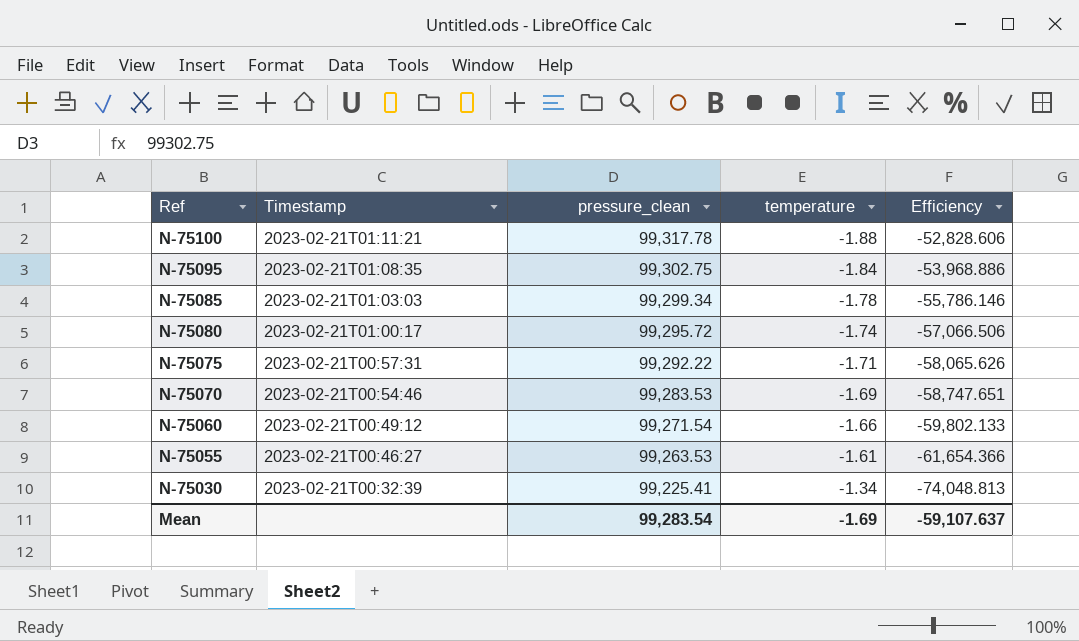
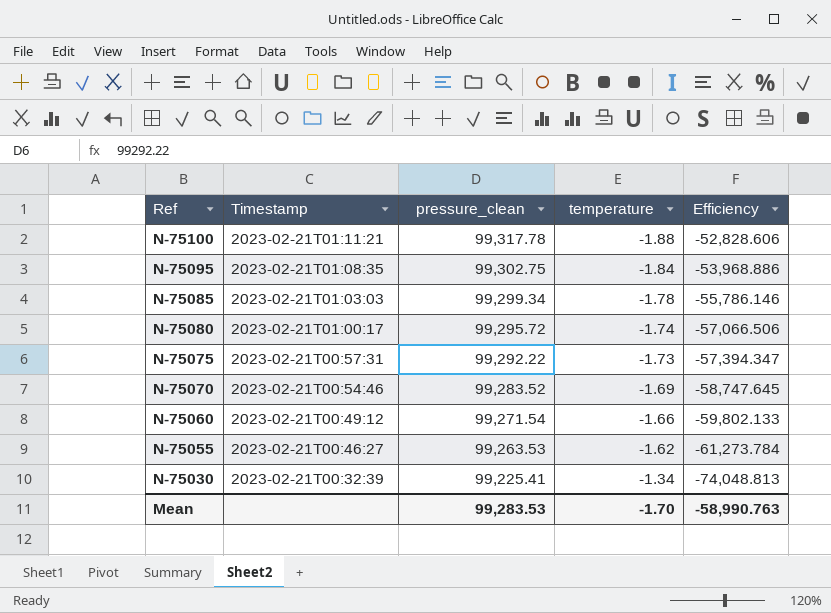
N-75075 | temperature: -1.71 -> -1.73
N-75075 | Efficiency: -58,065.626 -> -57,394.347
N-75070 | pressure_clean: 99,283.53 -> 99,283.52
N-75070 | Efficiency: -58,747.651 -> -58,747.645
N-75055 | temperature: -1.61 -> -1.62
N-75055 | Efficiency: -61,654.366 -> -61,273.784
Mean | pressure_clean: 99,283.54 -> 99,283.53
Mean | temperature: -1.69 -> -1.70
Mean | Efficiency: -59,107.637 -> -58,990.763

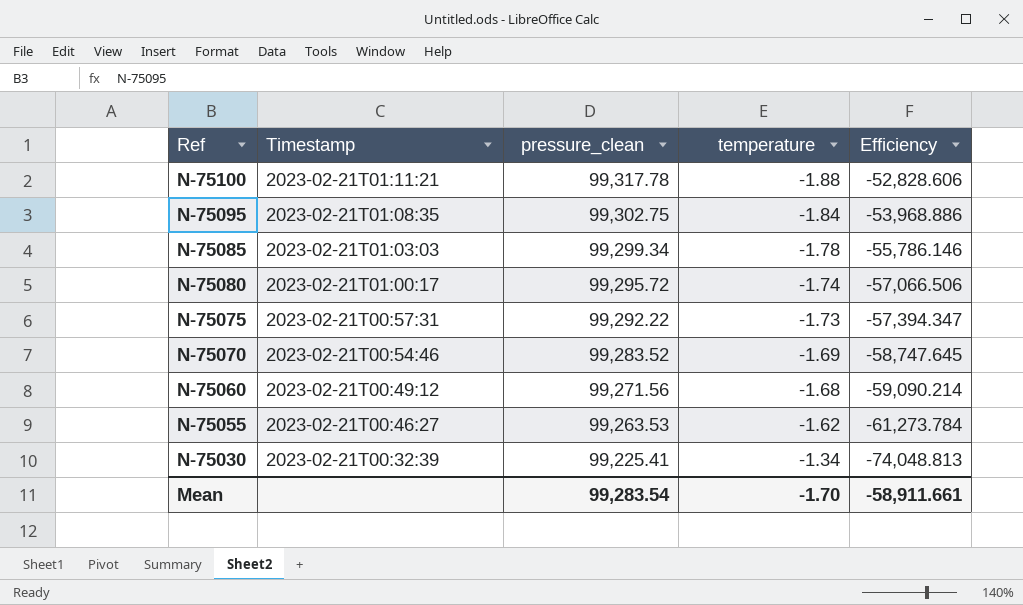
N-75060 | pressure_clean: 99,271.54 -> 99,271.56
N-75060 | temperature: -1.66 -> -1.68
N-75060 | Efficiency: -59,802.133 -> -59,090.214
Mean | pressure_clean: 99,283.53 -> 99,283.54
Mean | Efficiency: -58,990.763 -> -58,911.661

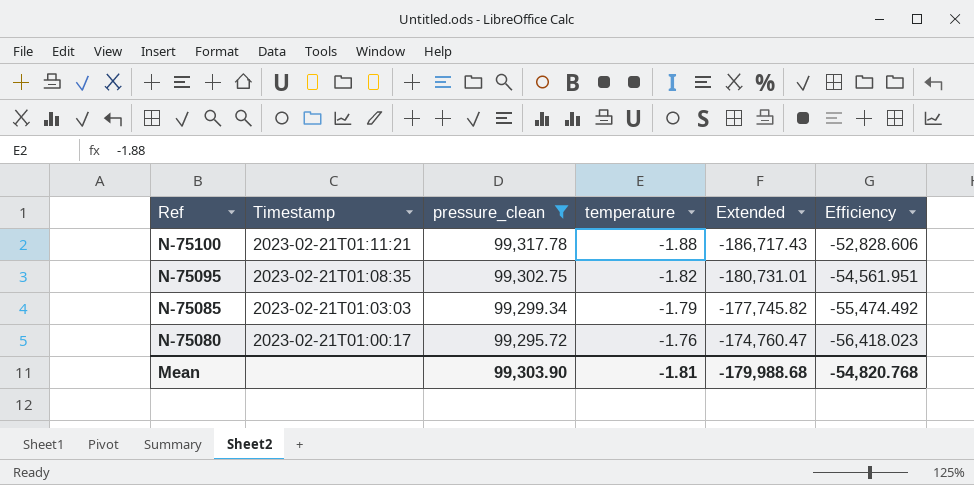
filter: none -> pressure_clean >= 99,295.72
column Extended | formula: none -> [pressure_clean] * [temperature]
N-75095 | temperature: -1.84 -> -1.82
N-75095 | Efficiency: -53,968.886 -> -54,561.951
N-75085 | temperature: -1.78 -> -1.79
N-75085 | Efficiency: -55,786.146 -> -55,474.492
N-75080 | temperature: -1.74 -> -1.76
N-75080 | Efficiency: -57,066.506 -> -56,418.023
Mean | pressure_clean: 99,283.54 -> 99,303.90
Mean | temperature: -1.70 -> -1.81
Mean | Efficiency: -58,911.661 -> -54,820.768

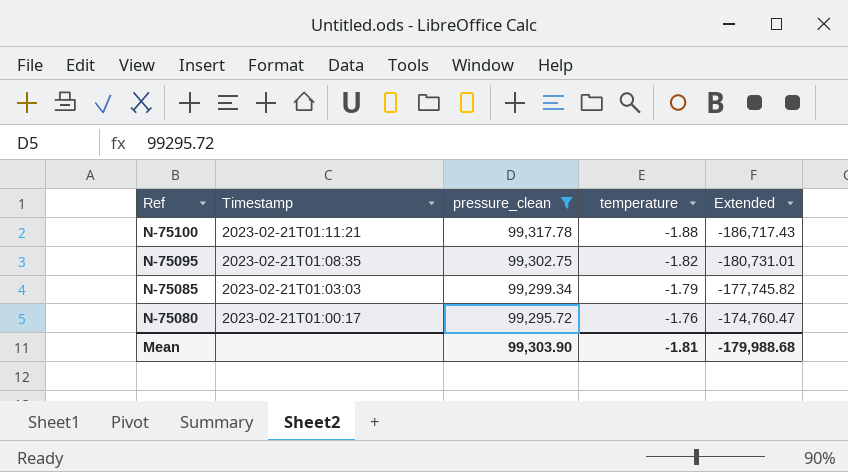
column Efficiency | formula: [pressure_clean] / [temperature] -> none

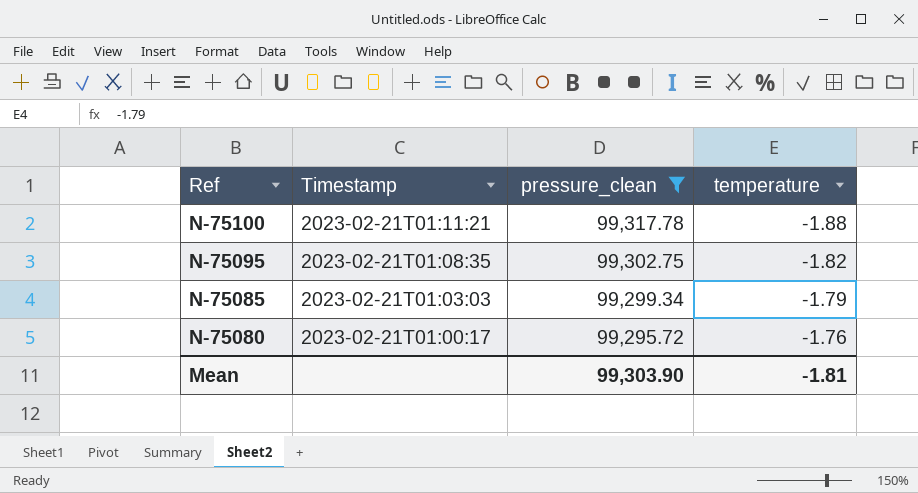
column Extended | formula: [pressure_clean] * [temperature] -> none

